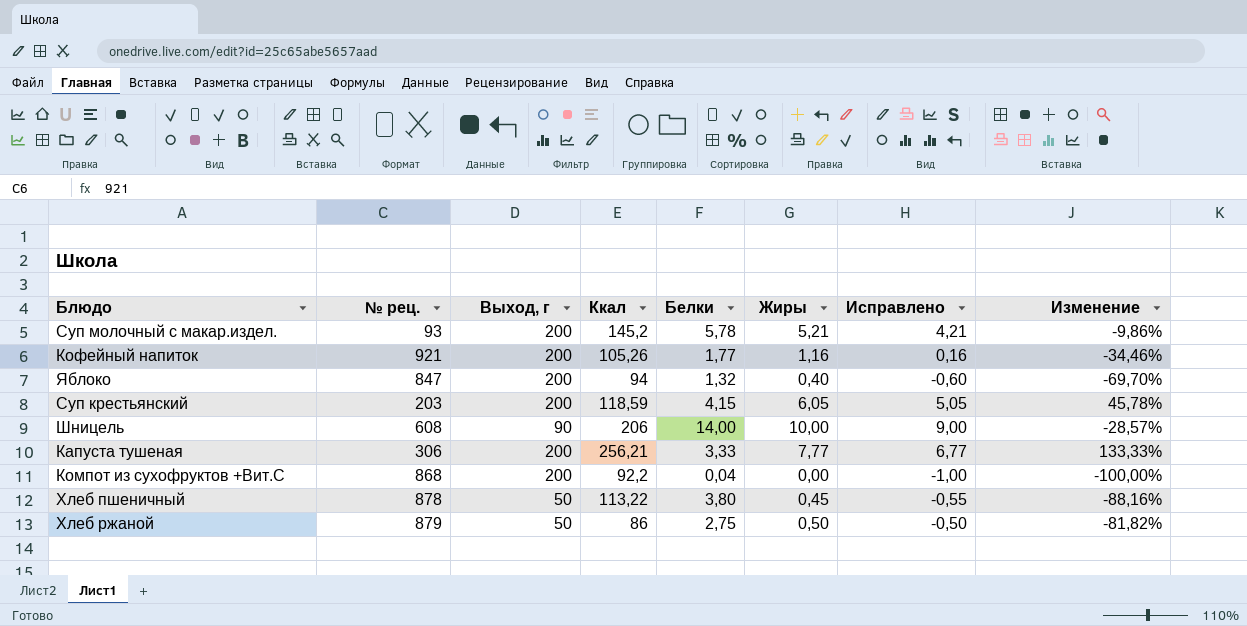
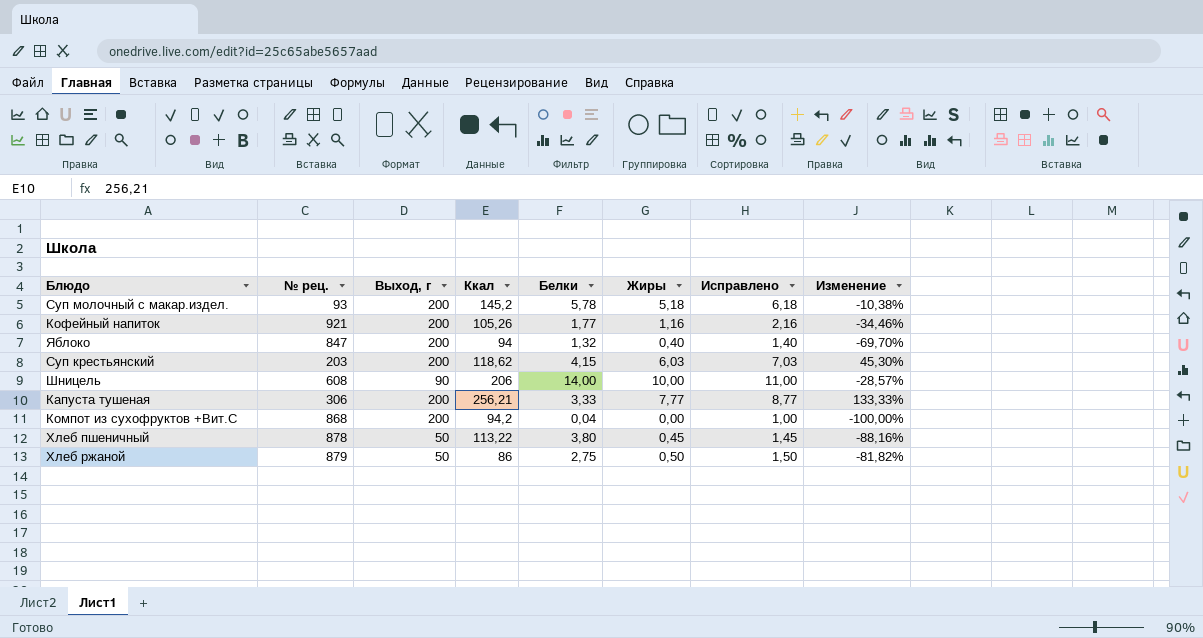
column Исправлено | formula: [Жиры] - 1 -> [Жиры] + 1
Суп молочный с макар.издел. | Жиры: 5,21 -> 5,18
Суп молочный с макар.издел. | Изменение: -9,86% -> -10,38%
Суп крестьянский | Ккал: 118,59 -> 118,62
Суп крестьянский | Жиры: 6,05 -> 6,03
Суп крестьянский | Изменение: 45,78% -> 45,30%
Компот из сухофруктов +Вит.С | Ккал: 92,2 -> 94,2

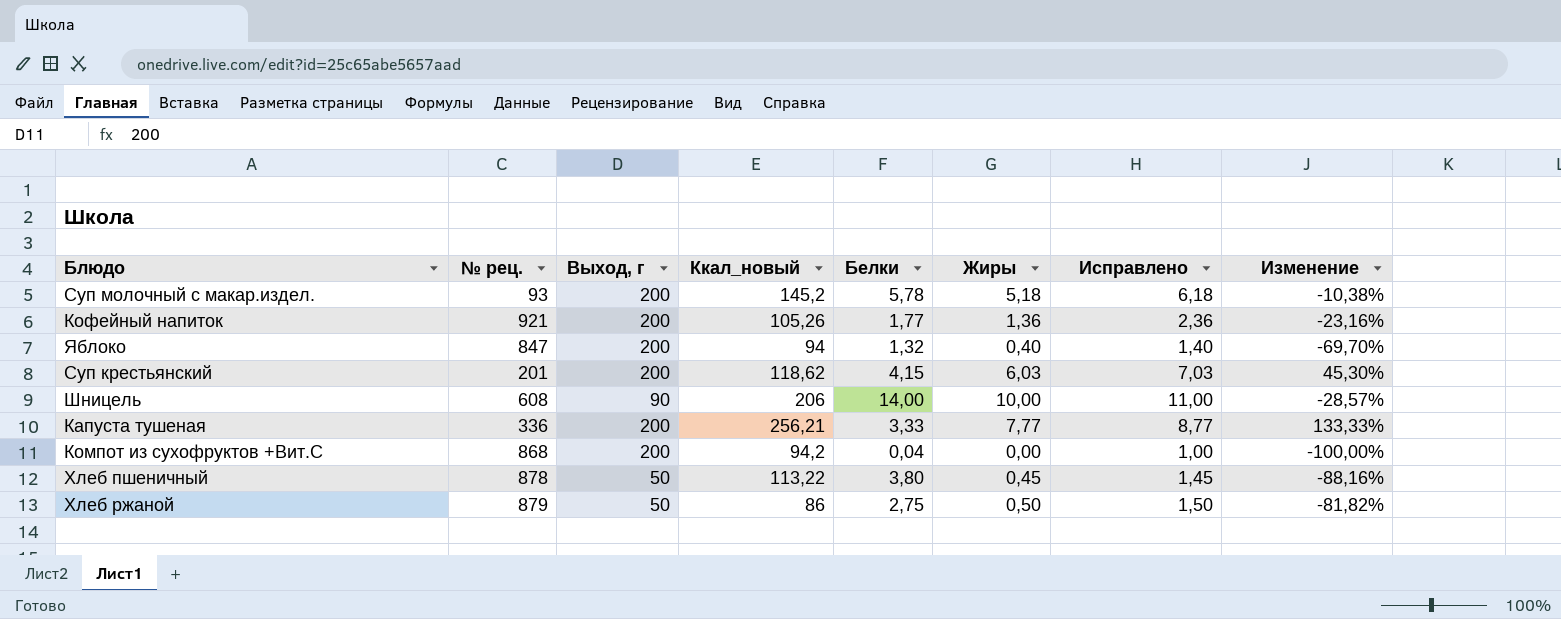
column name: Ккал -> Ккал_новый
Кофейный напиток | Жиры: 1,16 -> 1,36
Кофейный напиток | Исправлено: 2,16 -> 2,36
Кофейный напиток | Изменение: -34,46% -> -23,16%
Суп крестьянский | № рец.: 203 -> 201
Капуста тушеная | № рец.: 306 -> 336

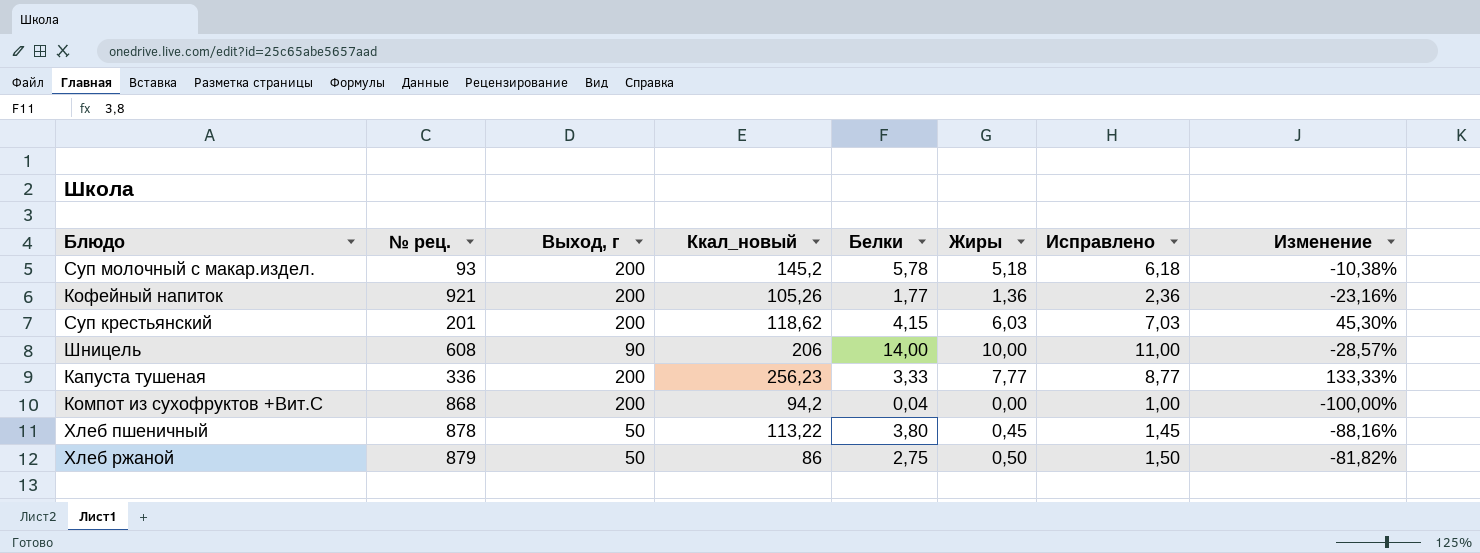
row Яблоко: 847 | 200 | 94 | 1,32 | 0,40 | 1,40 | -69,70% -> none
Капуста тушеная | Ккал_новый: 256,21 -> 256,23

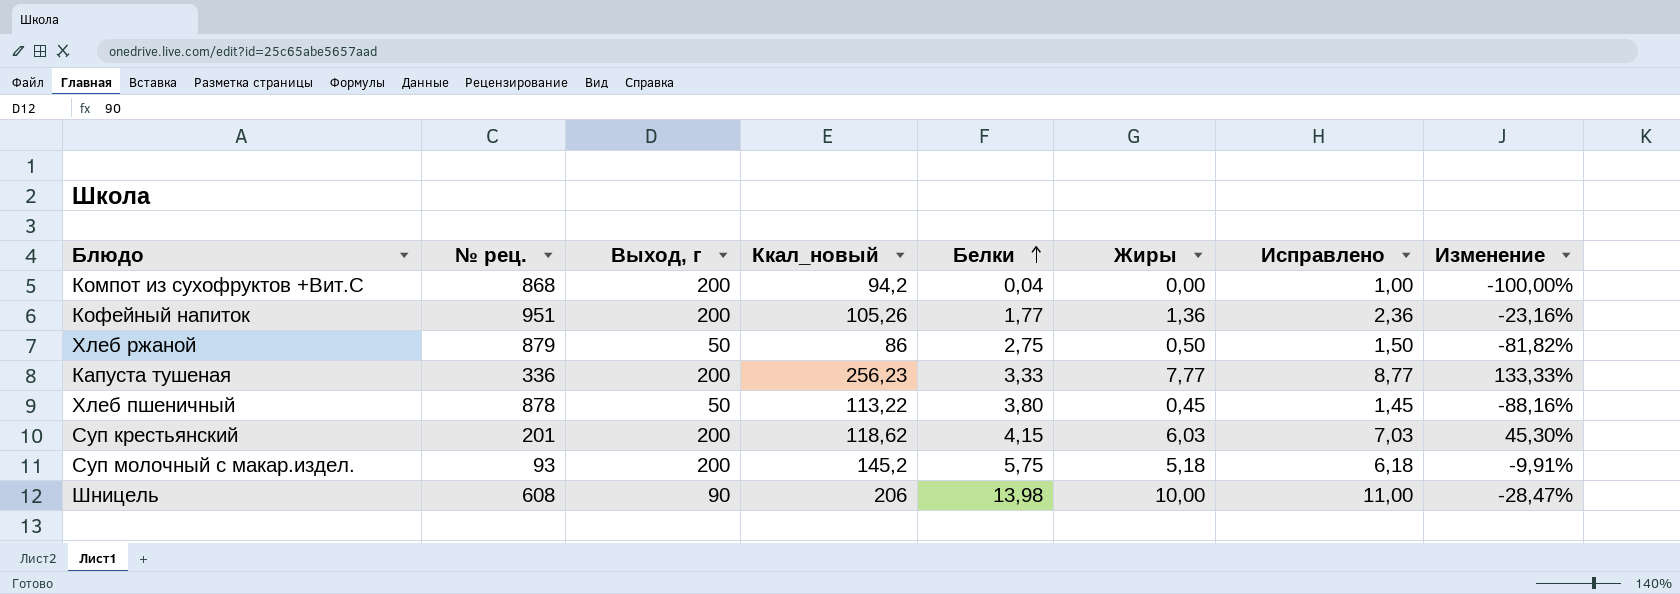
row order: none -> Белки ascending
Кофейный напиток | № рец.: 921 -> 951
Суп молочный с макар.издел. | Белки: 5,78 -> 5,75
Суп молочный с макар.издел. | Изменение: -10,38% -> -9,91%
Шницель | Белки: 14,00 -> 13,98
Шницель | Изменение: -28,57% -> -28,47%

